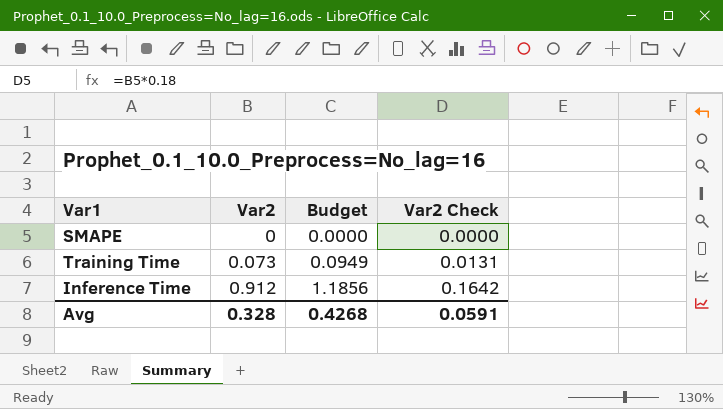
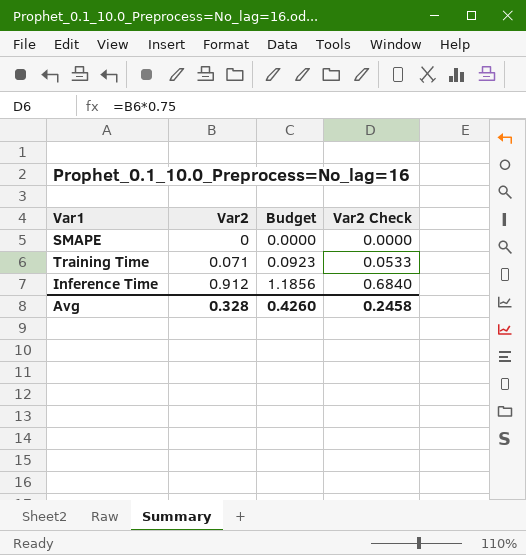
column Var2 Check | formula: [Var2] * 0.18 -> [Var2] * 0.75
Training Time | Var2: 0.073 -> 0.071
Training Time | Budget: 0.0949 -> 0.0923
Avg | Budget: 0.4268 -> 0.4260
Avg | Var2 Check: 0.0591 -> 0.2458

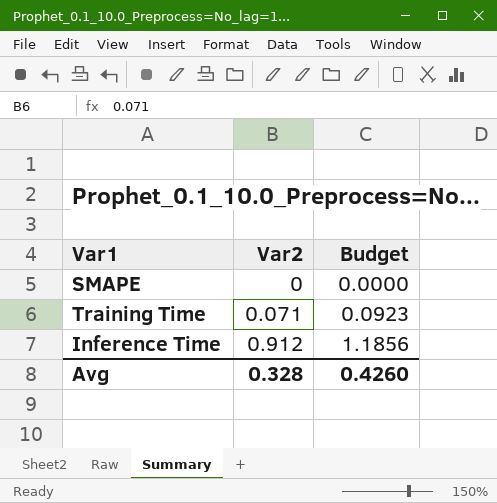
column Var2 Check | formula: [Var2] * 0.75 -> none

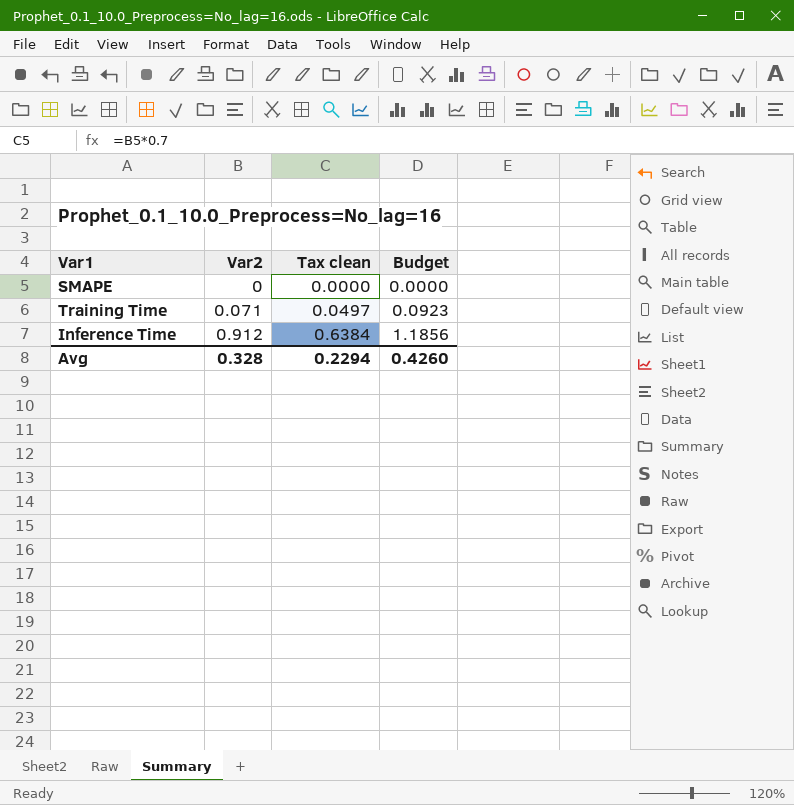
column Tax clean | formula: none -> [Var2] * 0.7

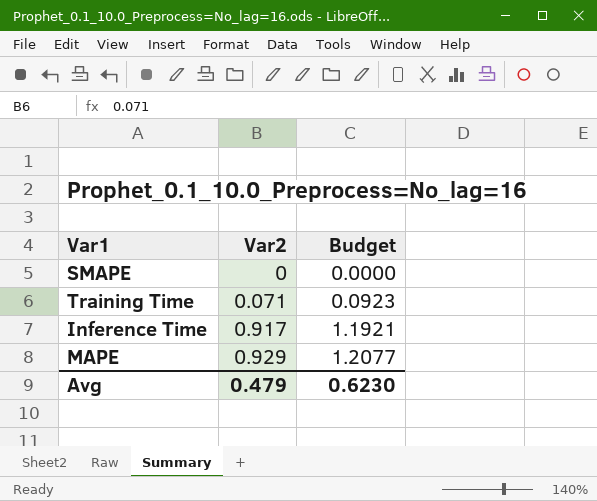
column Tax clean | formula: [Var2] * 0.7 -> none
Inference Time | Var2: 0.912 -> 0.917
Inference Time | Budget: 1.1856 -> 1.1921
row MAPE: none -> 0.929 | 1.2077
Avg | Var2: 0.328 -> 0.479
Avg | Budget: 0.4260 -> 0.6230

